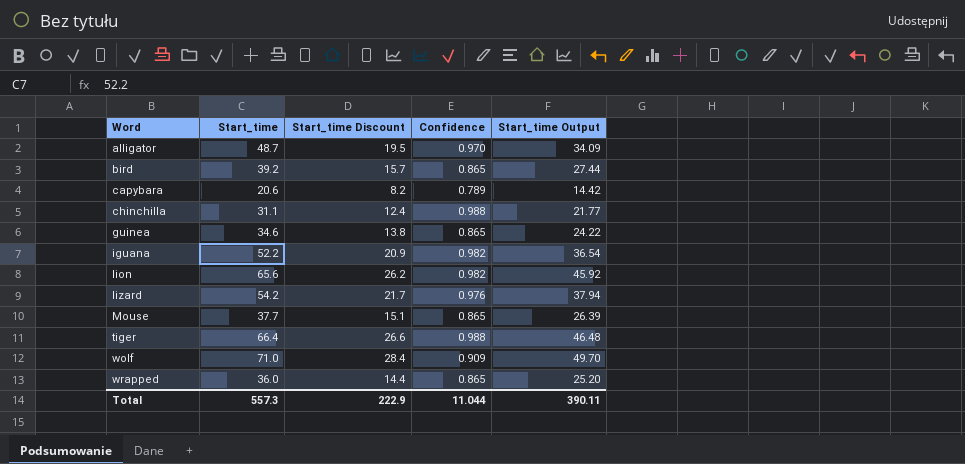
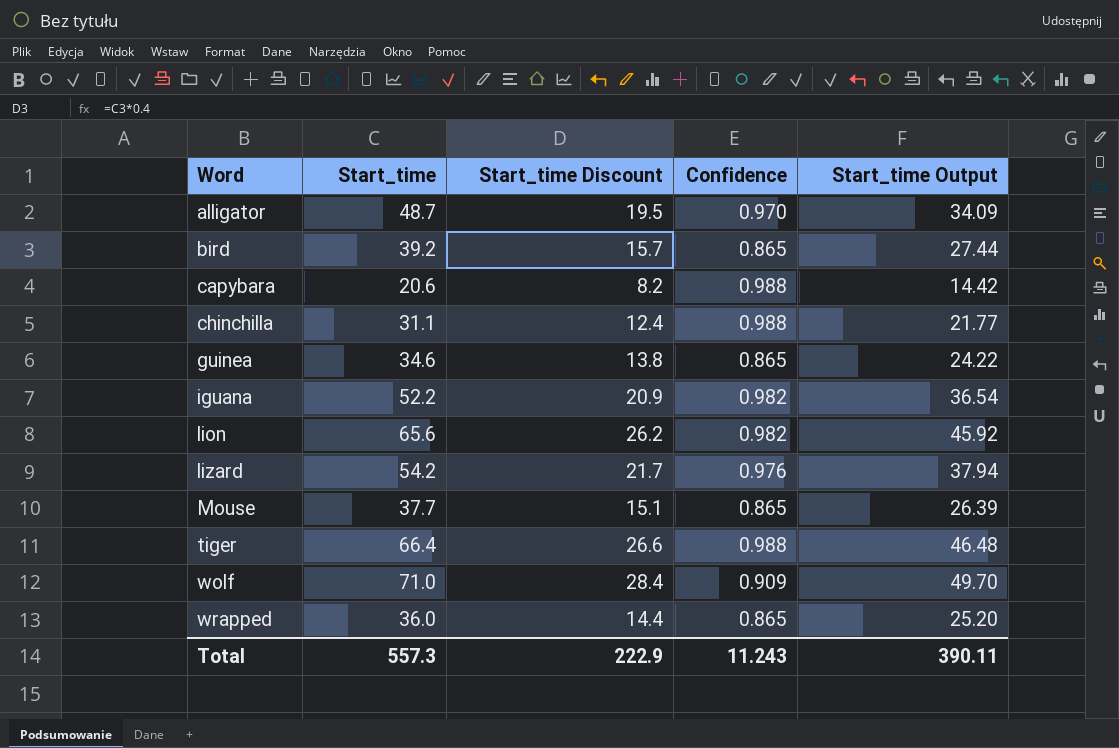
capybara | Confidence: 0.789 -> 0.988
Total | Confidence: 11.044 -> 11.243

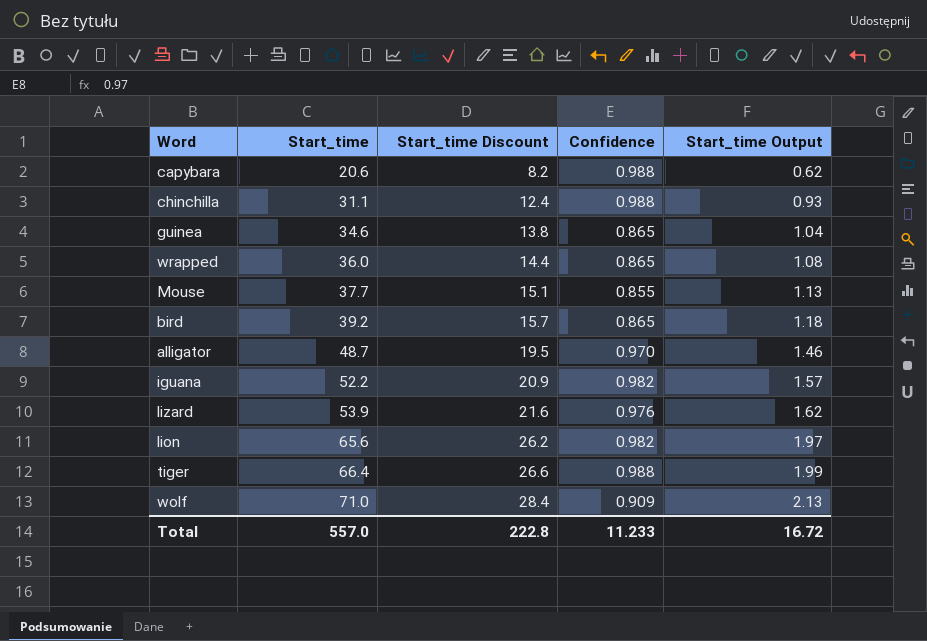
row order: Word ascending -> Start_time ascending
column Start_time Output | formula: [Start_time] * 0.7 -> [Start_time] * 0.03
Mouse | Confidence: 0.865 -> 0.855
lizard | Start_time: 54.2 -> 53.9
lizard | Start_time Discount: 21.7 -> 21.6
Total | Start_time: 557.3 -> 557.0
Total | Start_time Discount: 222.9 -> 222.8
Total | Confidence: 11.243 -> 11.233
Total | Start_time Output: 390.11 -> 16.72

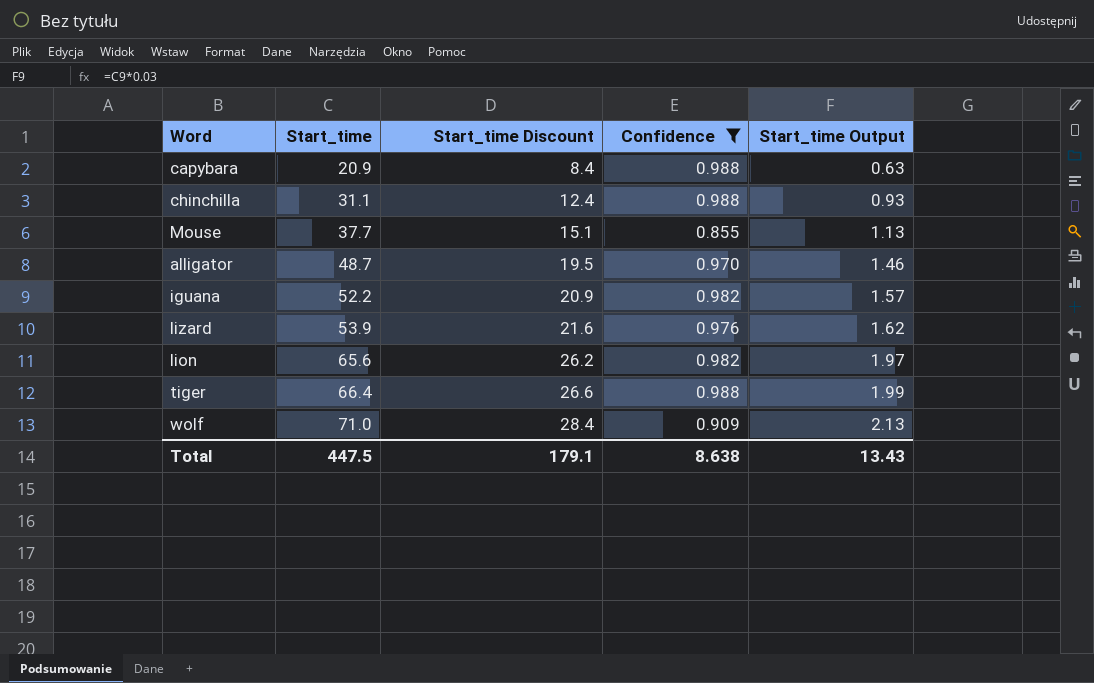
filter: none -> Confidence != 0.865
capybara | Start_time: 20.6 -> 20.9
capybara | Start_time Discount: 8.2 -> 8.4
capybara | Start_time Output: 0.62 -> 0.63
Total | Start_time: 557.0 -> 447.5
Total | Start_time Discount: 222.8 -> 179.1
Total | Confidence: 11.233 -> 8.638
Total | Start_time Output: 16.72 -> 13.43

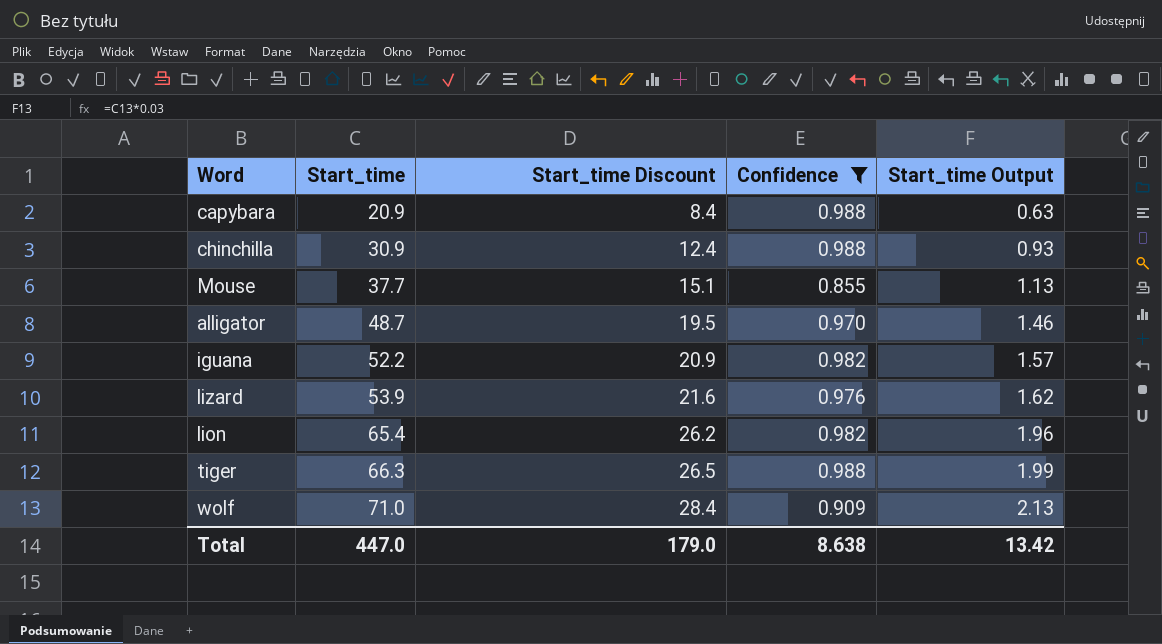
chinchilla | Start_time: 31.1 -> 30.9
lion | Start_time: 65.6 -> 65.4
lion | Start_time Output: 1.97 -> 1.96
tiger | Start_time: 66.4 -> 66.3
tiger | Start_time Discount: 26.6 -> 26.5
Total | Start_time: 447.5 -> 447.0
Total | Start_time Discount: 179.1 -> 179.0
Total | Start_time Output: 13.43 -> 13.42

